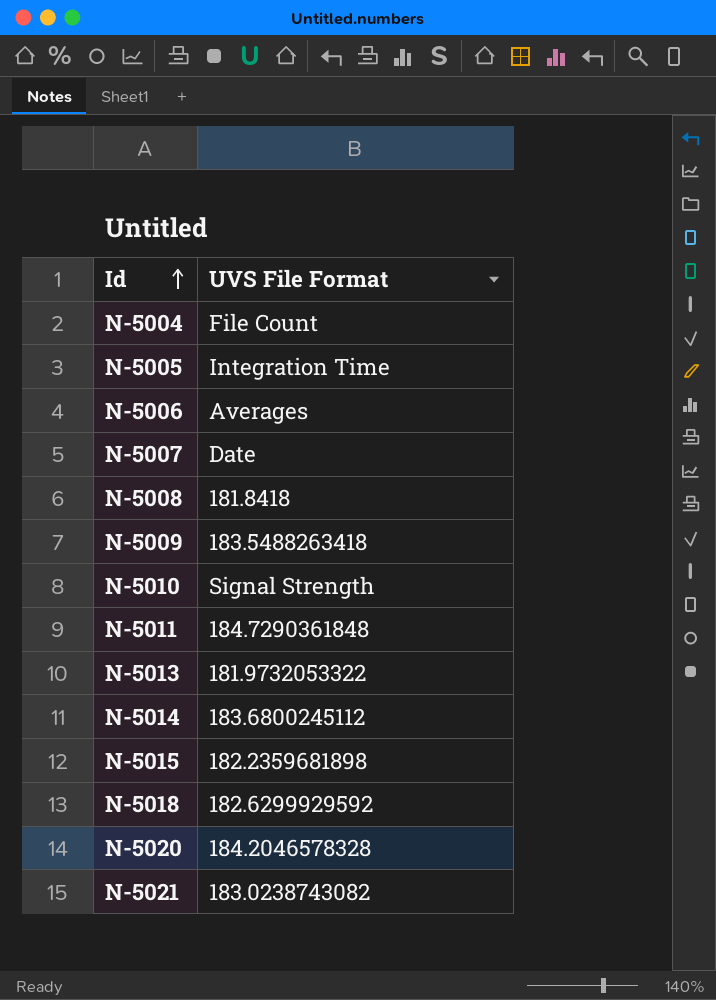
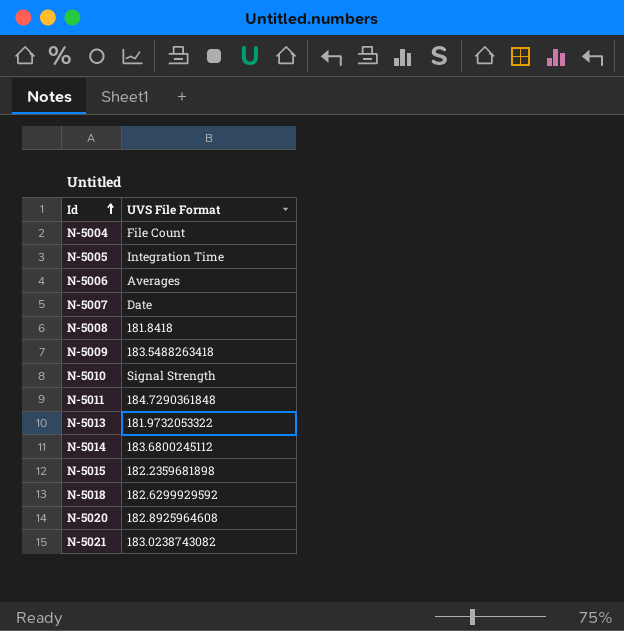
N-5020 | UVS File Format: 184.2046578328 -> 182.8925964608

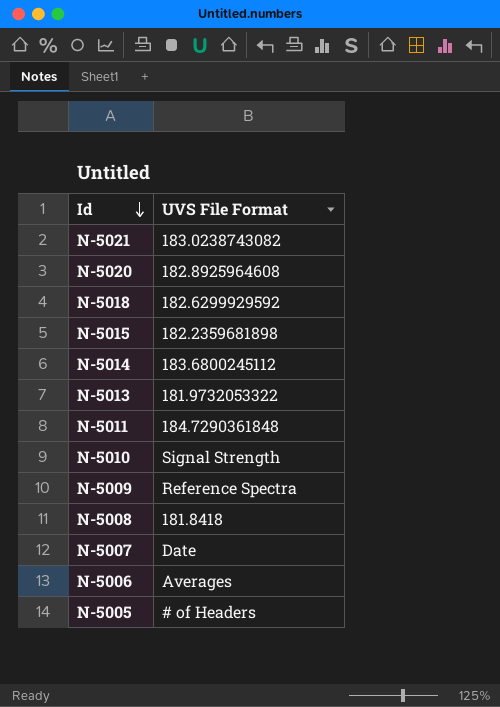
row order: Id ascending -> Id descending
row N-5004: File Count -> none
N-5009 | UVS File Format: 183.5488263418 -> Reference Spectra
N-5005 | UVS File Format: Integration Time -> # of Headers

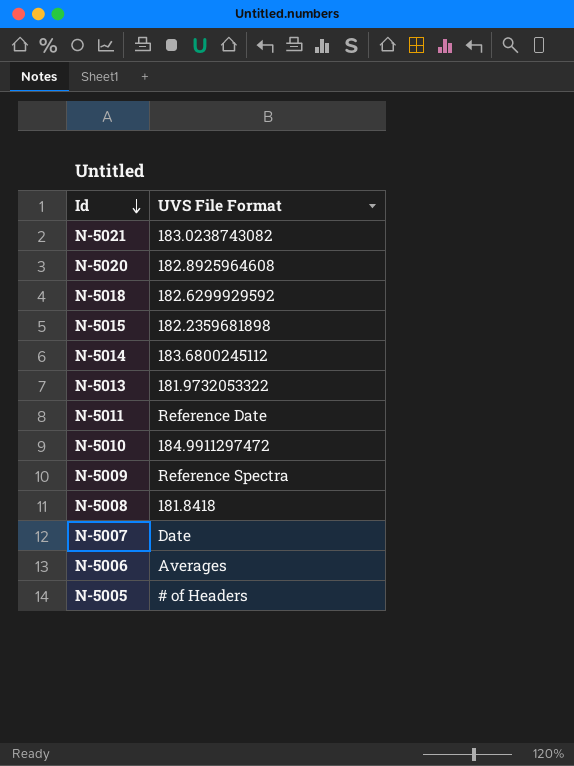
N-5011 | UVS File Format: 184.7290361848 -> Reference Date
N-5010 | UVS File Format: Signal Strength -> 184.9911297472

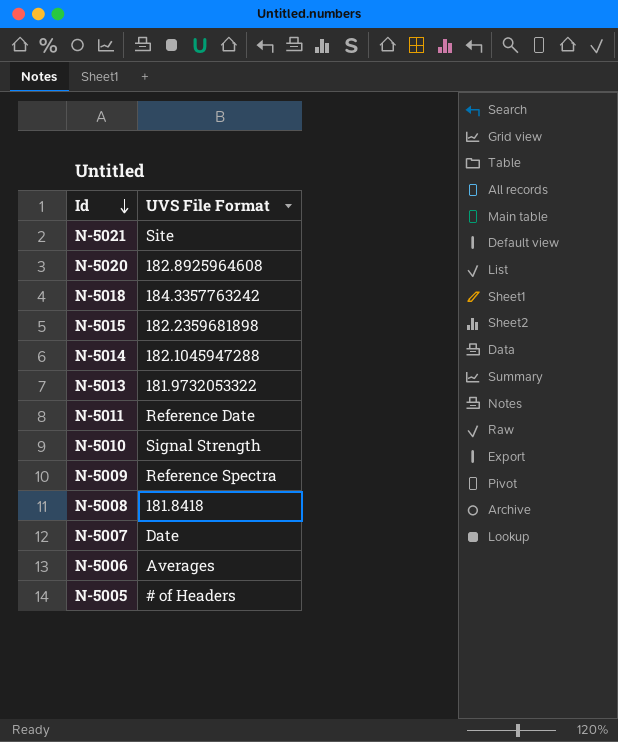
N-5021 | UVS File Format: 183.0238743082 -> Site
N-5018 | UVS File Format: 182.6299929592 -> 184.3357763242
N-5014 | UVS File Format: 183.6800245112 -> 182.1045947288
N-5010 | UVS File Format: 184.9911297472 -> Signal Strength

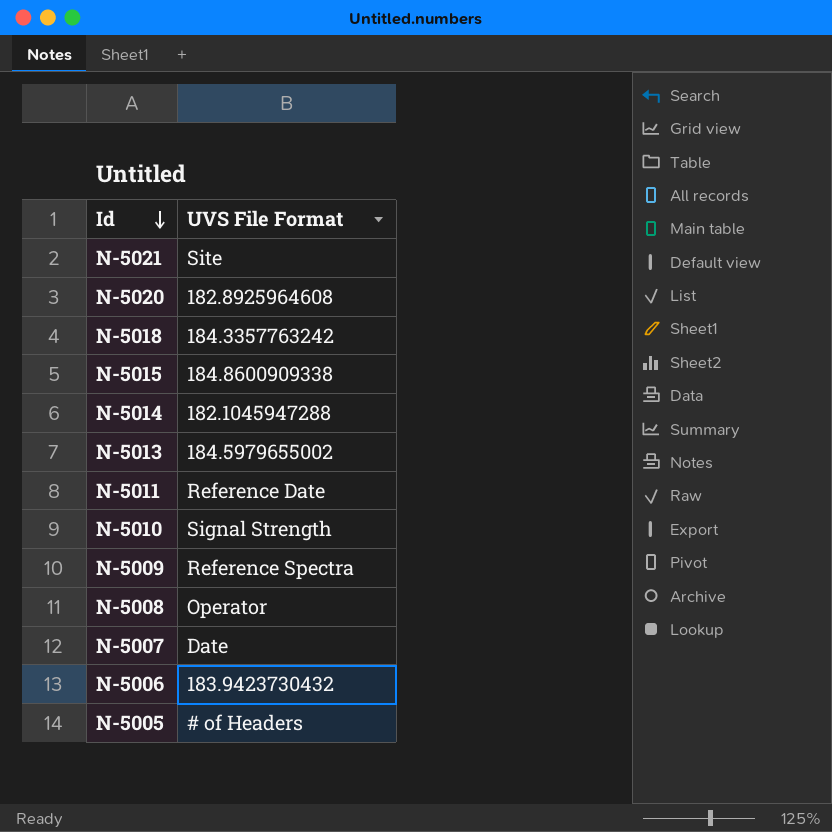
N-5015 | UVS File Format: 182.2359681898 -> 184.8600909338
N-5013 | UVS File Format: 181.9732053322 -> 184.5979655002
N-5008 | UVS File Format: 181.8418 -> Operator
N-5006 | UVS File Format: Averages -> 183.9423730432

